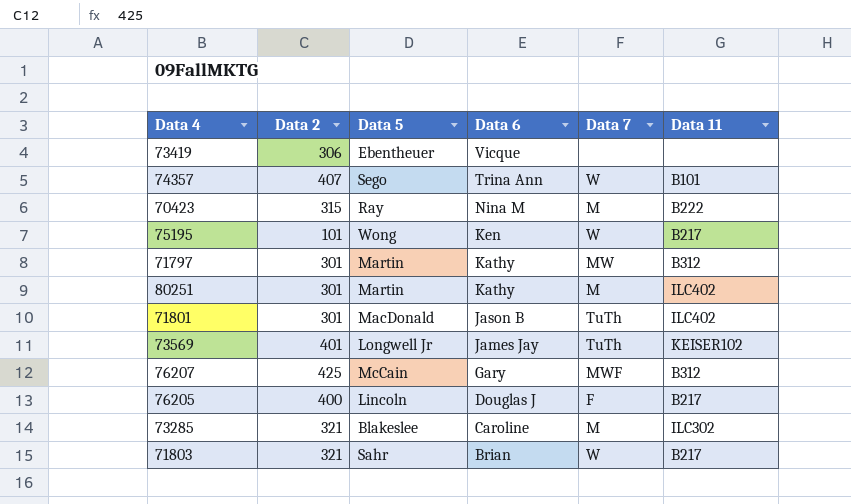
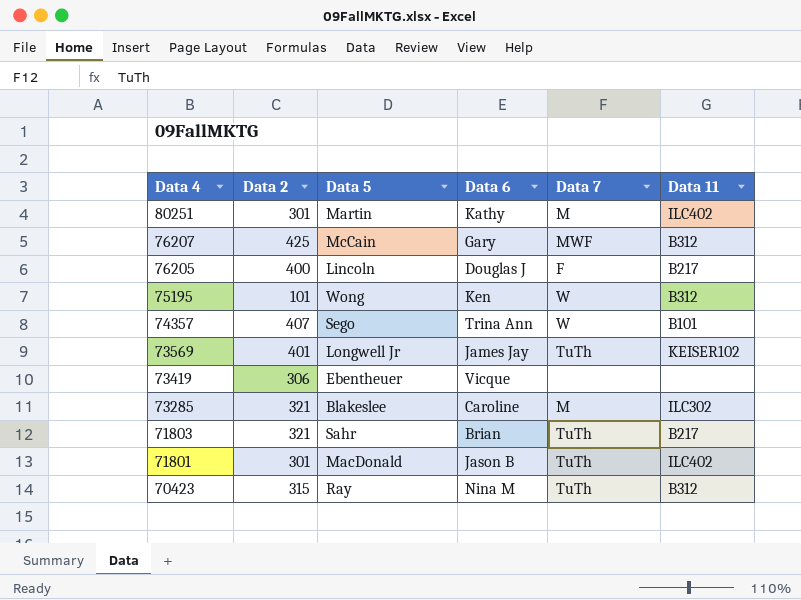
row order: Data 6 descending -> Data 4 descending
row 71797: 301 | Martin | Kathy | MW | B312 -> none
75195 | Data 11: B217 -> B312
71803 | Data 7: W -> TuTh
70423 | Data 7: M -> TuTh
70423 | Data 11: B222 -> B312

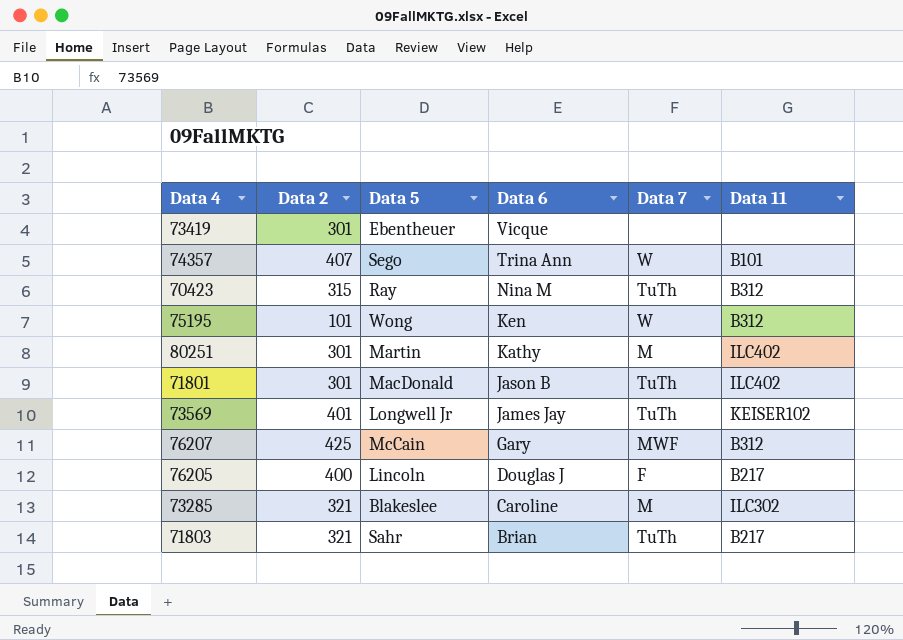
row order: Data 4 descending -> Data 6 descending
73419 | Data 2: 306 -> 301

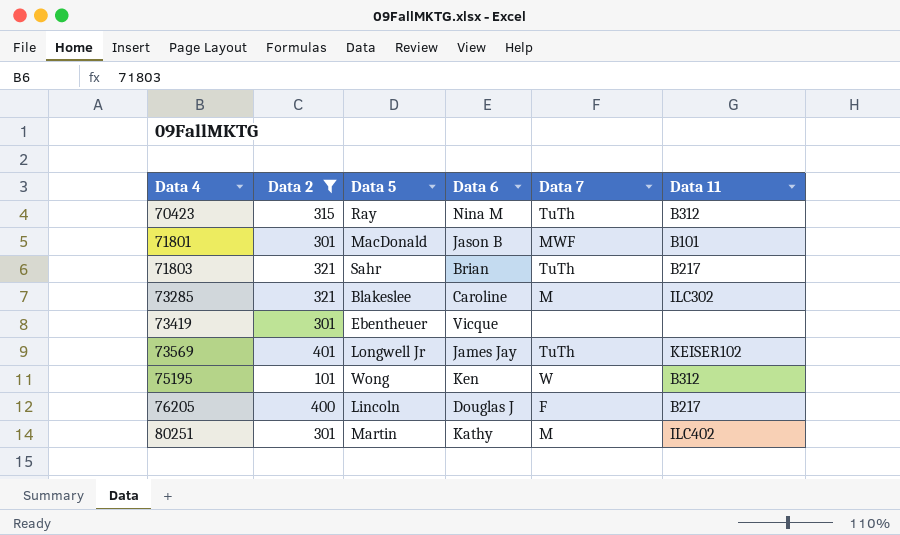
filter: none -> Data 2 <= 401
row order: Data 6 descending -> Data 4 ascending
71801 | Data 7: TuTh -> MWF
71801 | Data 11: ILC402 -> B101

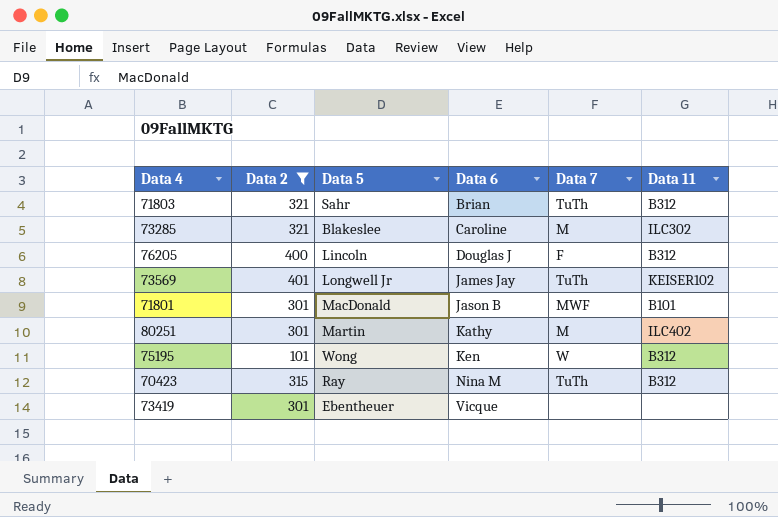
row order: Data 4 ascending -> Data 6 ascending
71803 | Data 11: B217 -> B312
76205 | Data 11: B217 -> B312

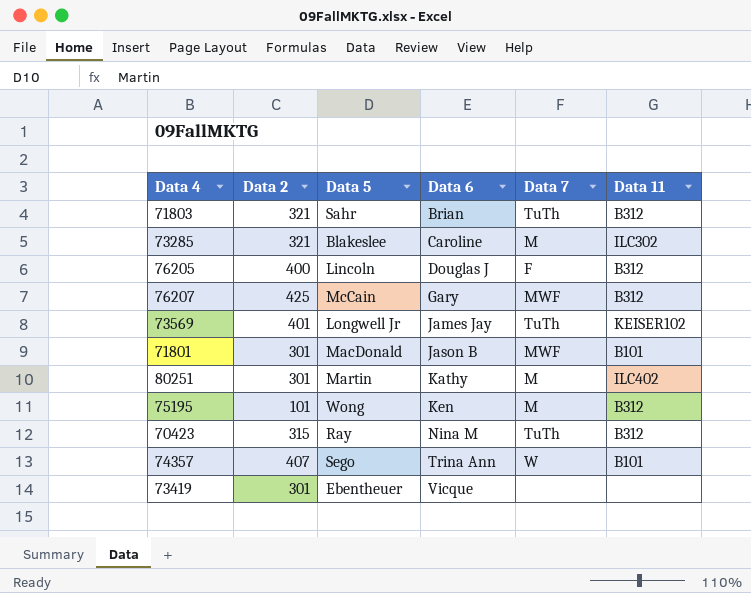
filter: Data 2 <= 401 -> none
75195 | Data 7: W -> M

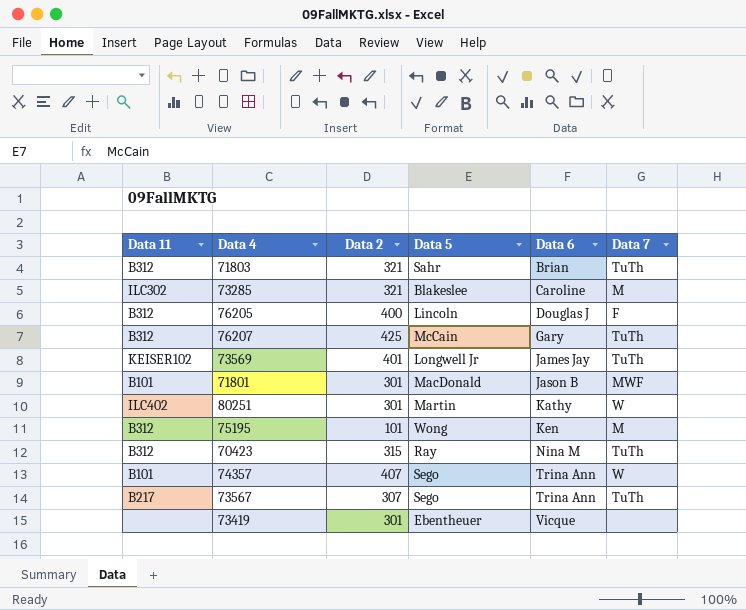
column Data 11 | position: 6 -> 1
76207 | Data 7: MWF -> TuTh
80251 | Data 7: M -> W
row 73567: none -> B217 | 307 | Sego | Trina Ann | TuTh

